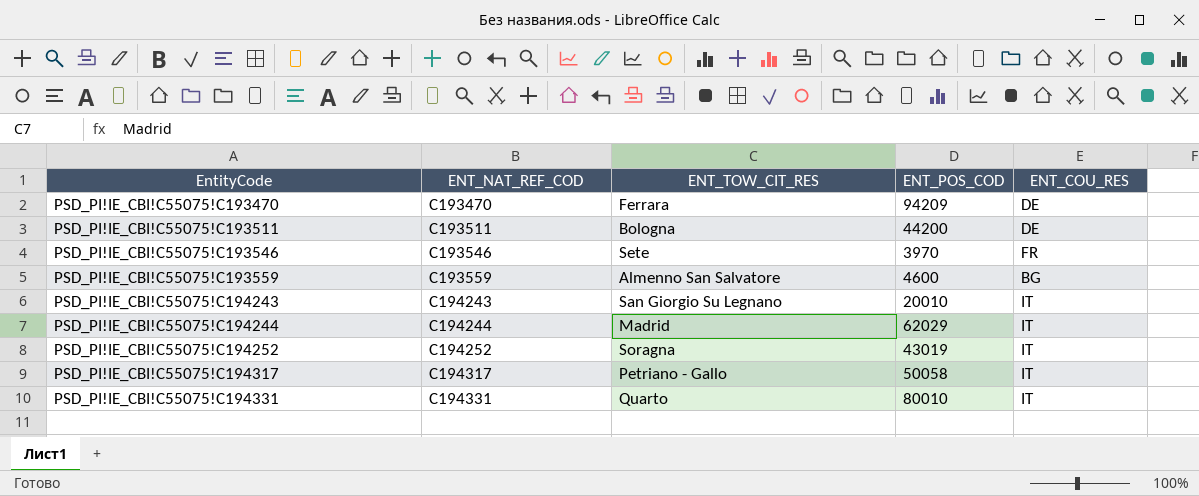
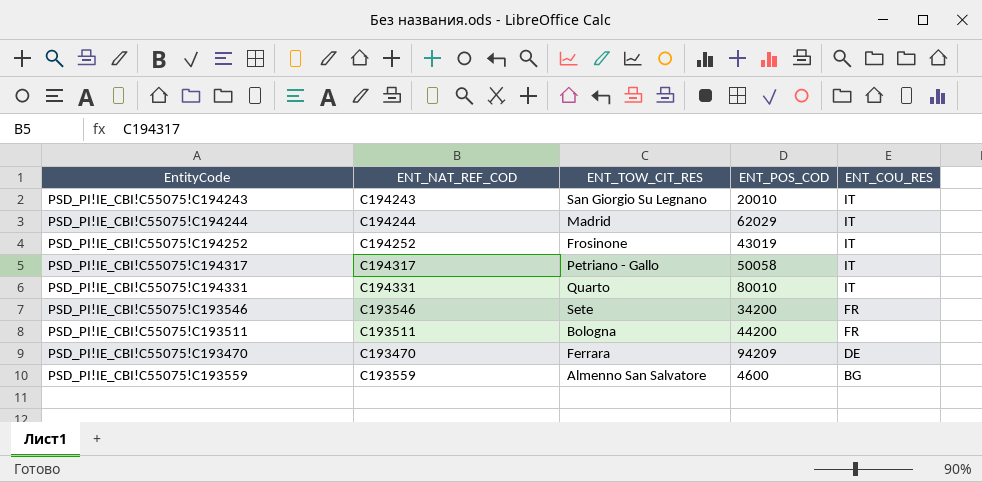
row order: EntityCode ascending -> ENT_COU_RES descending
PSD_PI!IE_CBI!C55075!C194252 | ENT_TOW_CIT_RES: Soragna -> Frosinone
PSD_PI!IE_CBI!C55075!C193546 | ENT_POS_COD: 3970 -> 34200
PSD_PI!IE_CBI!C55075!C193511 | ENT_COU_RES: DE -> FR

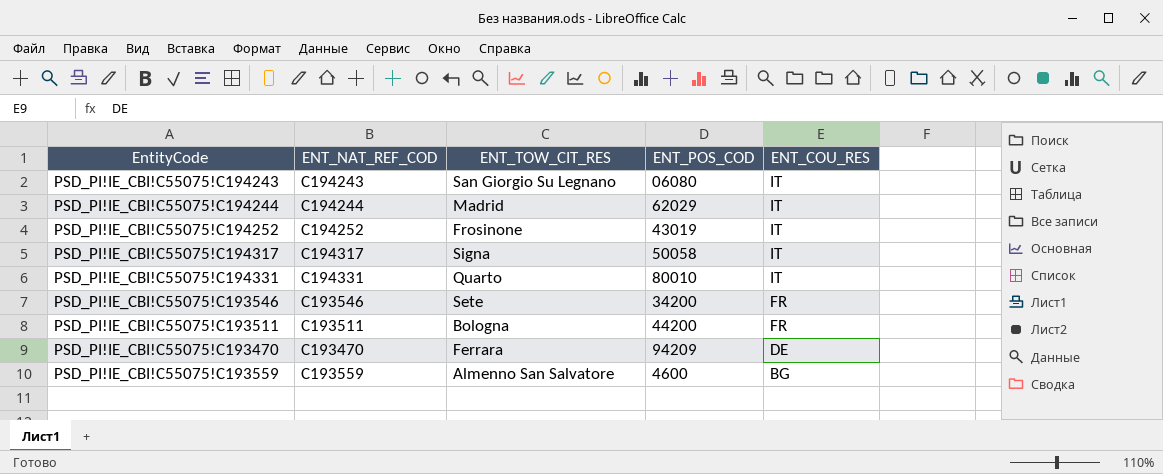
PSD_PI!IE_CBI!C55075!C194243 | ENT_POS_COD: 20010 -> 06080
PSD_PI!IE_CBI!C55075!C194317 | ENT_TOW_CIT_RES: Petriano - Gallo -> Signa

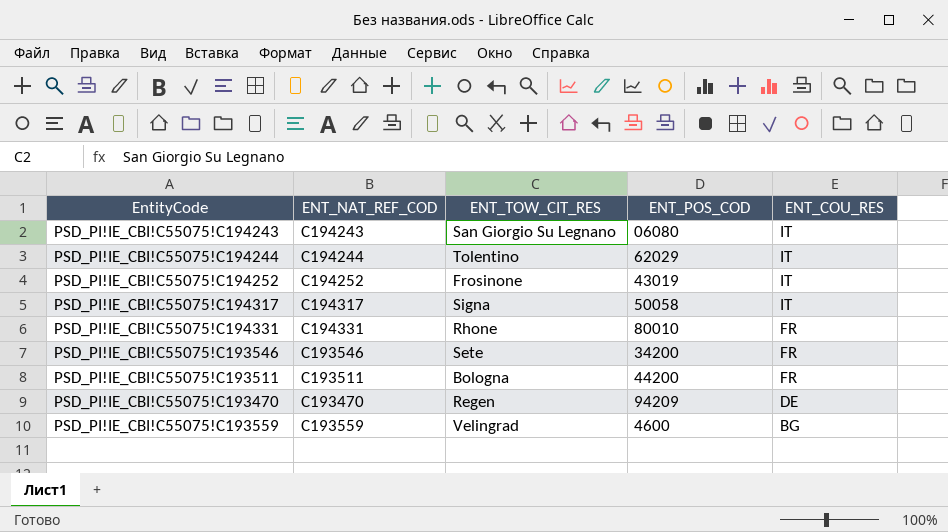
PSD_PI!IE_CBI!C55075!C194244 | ENT_TOW_CIT_RES: Madrid -> Tolentino
PSD_PI!IE_CBI!C55075!C194331 | ENT_TOW_CIT_RES: Quarto -> Rhone
PSD_PI!IE_CBI!C55075!C194331 | ENT_COU_RES: IT -> FR
PSD_PI!IE_CBI!C55075!C193470 | ENT_TOW_CIT_RES: Ferrara -> Regen
PSD_PI!IE_CBI!C55075!C193559 | ENT_TOW_CIT_RES: Almenno San Salvatore -> Velingrad

